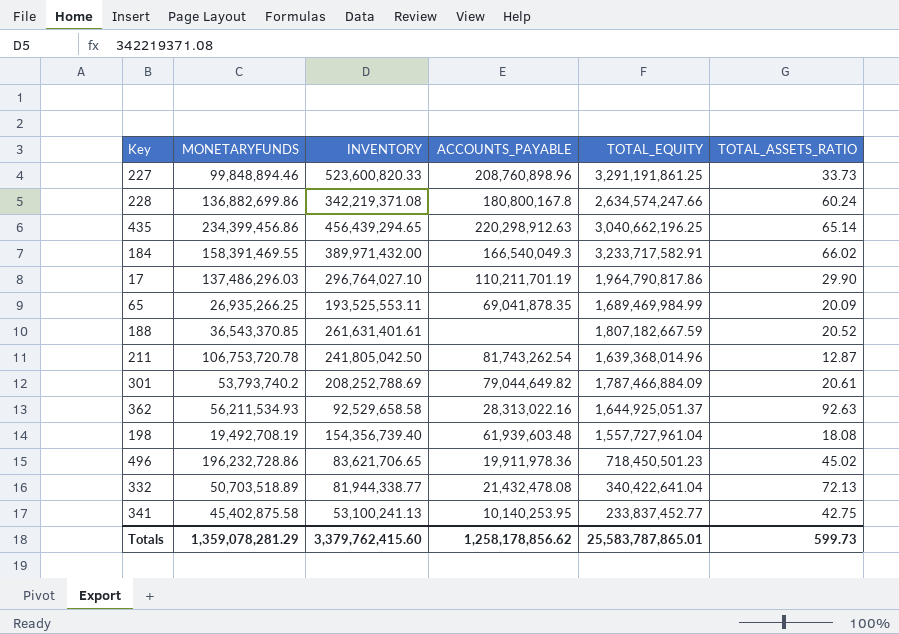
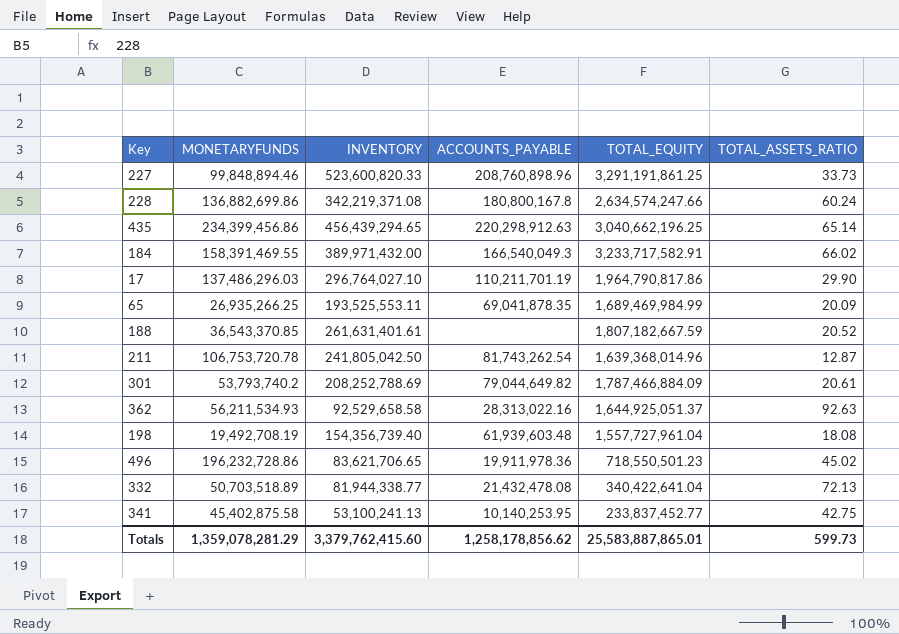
496 | TOTAL_EQUITY: 718,450,501.23 -> 718,550,501.23
Totals | TOTAL_EQUITY: 25,583,787,865.01 -> 25,583,887,865.01

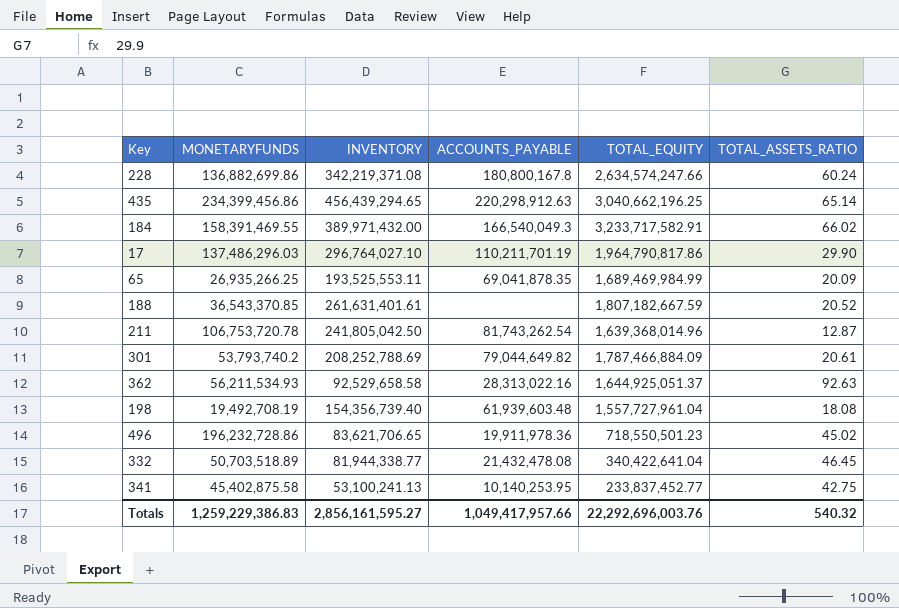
row 227: 99,848,894.46 | 523,600,820.33 | 208,760,898.96 | 3,291,191,861.25 | 33.73 -> none
332 | TOTAL_ASSETS_RATIO: 72.13 -> 46.45
Totals | MONETARYFUNDS: 1,359,078,281.29 -> 1,259,229,386.83
Totals | INVENTORY: 3,379,762,415.60 -> 2,856,161,595.27
Totals | ACCOUNTS_PAYABLE: 1,258,178,856.62 -> 1,049,417,957.66
Totals | TOTAL_EQUITY: 25,583,887,865.01 -> 22,292,696,003.76
Totals | TOTAL_ASSETS_RATIO: 599.73 -> 540.32

